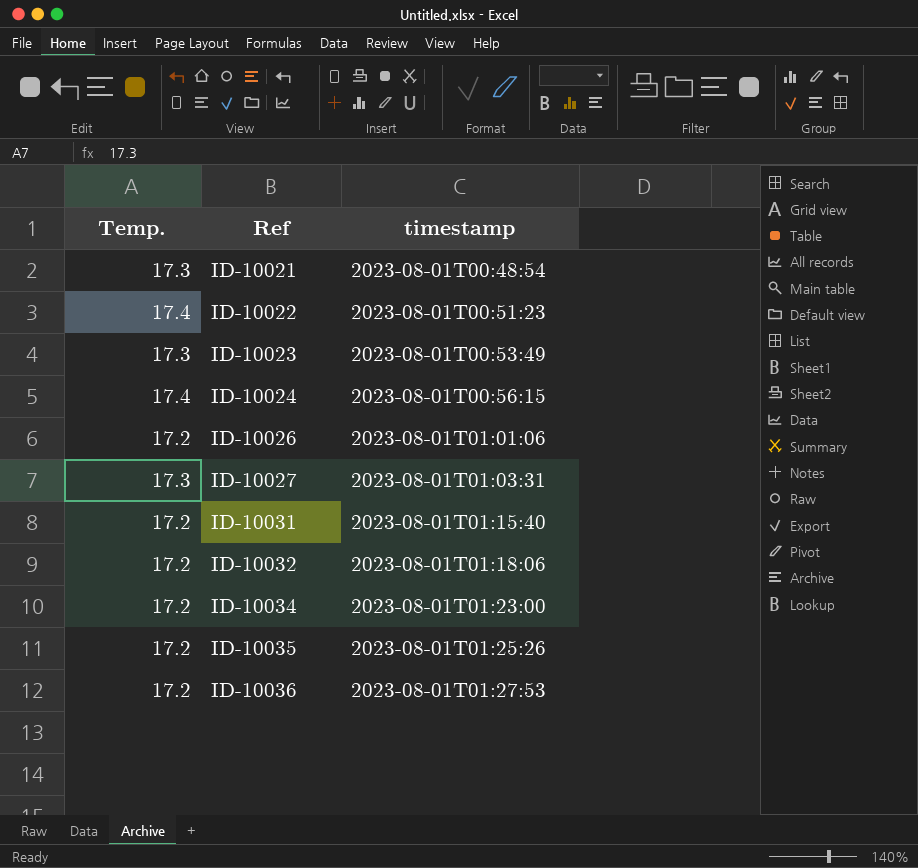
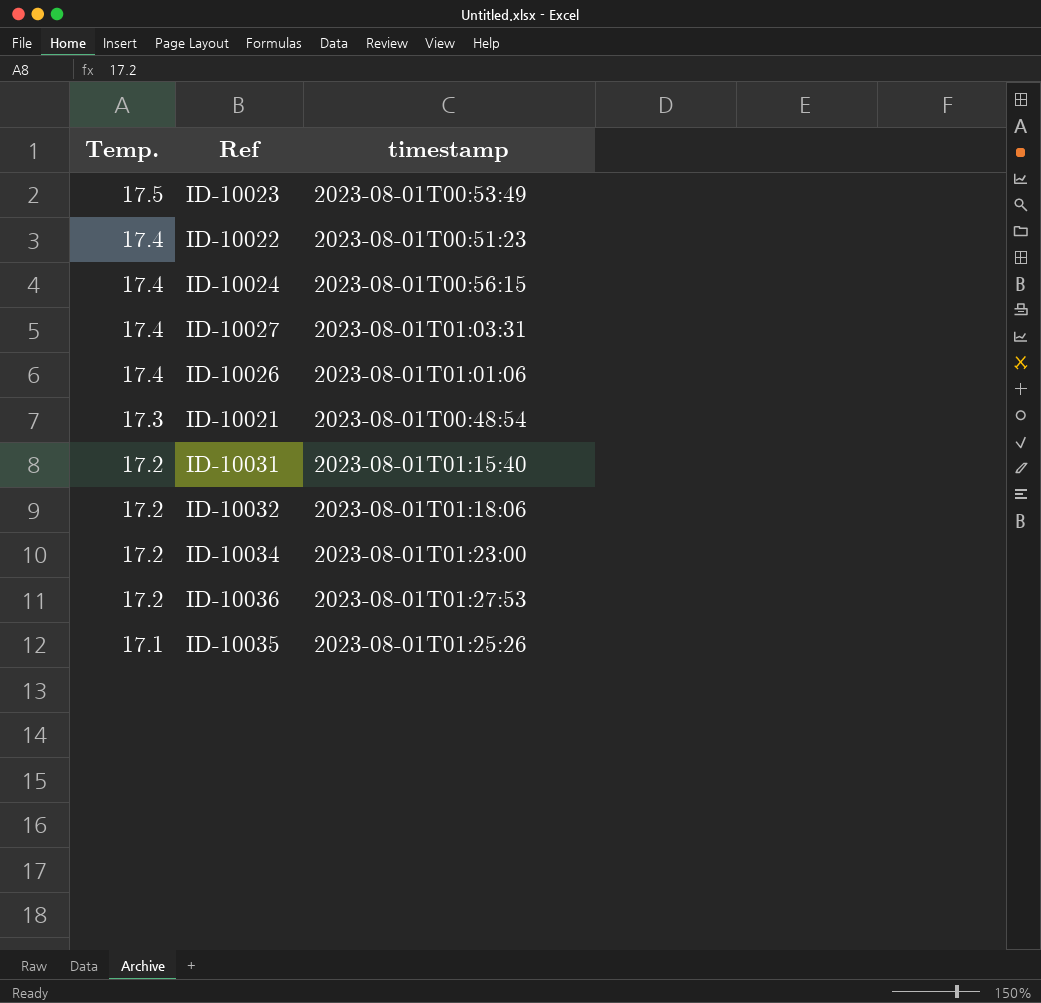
row order: Ref ascending -> Temp. descending
ID-10023 | Temp.: 17.3 -> 17.5
ID-10027 | Temp.: 17.3 -> 17.4
ID-10026 | Temp.: 17.2 -> 17.4
ID-10035 | Temp.: 17.2 -> 17.1

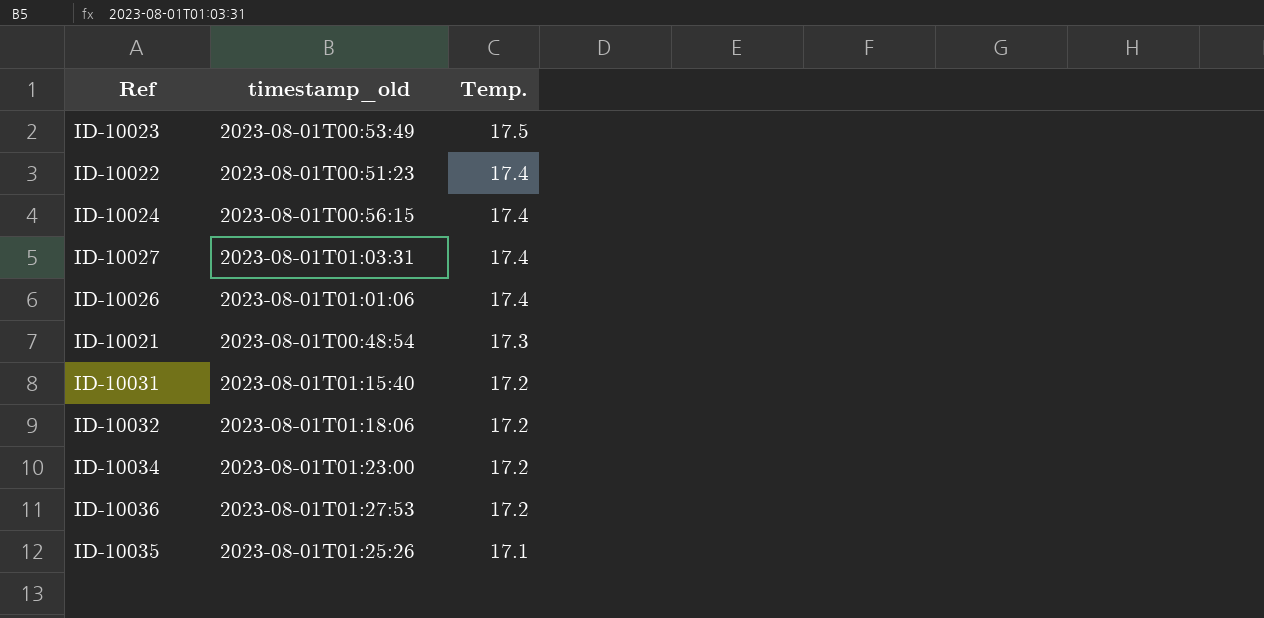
column name: timestamp -> timestamp_old
column Temp. | position: 1 -> 3

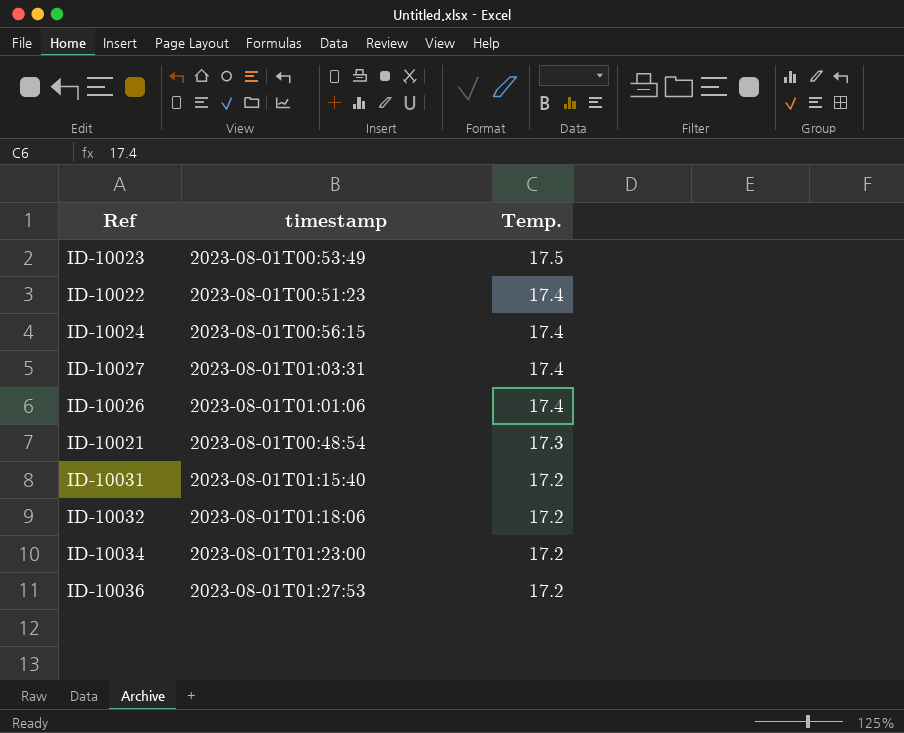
column name: timestamp_old -> timestamp
row ID-10035: 2023-08-01T01:25:26 | 17.1 -> none

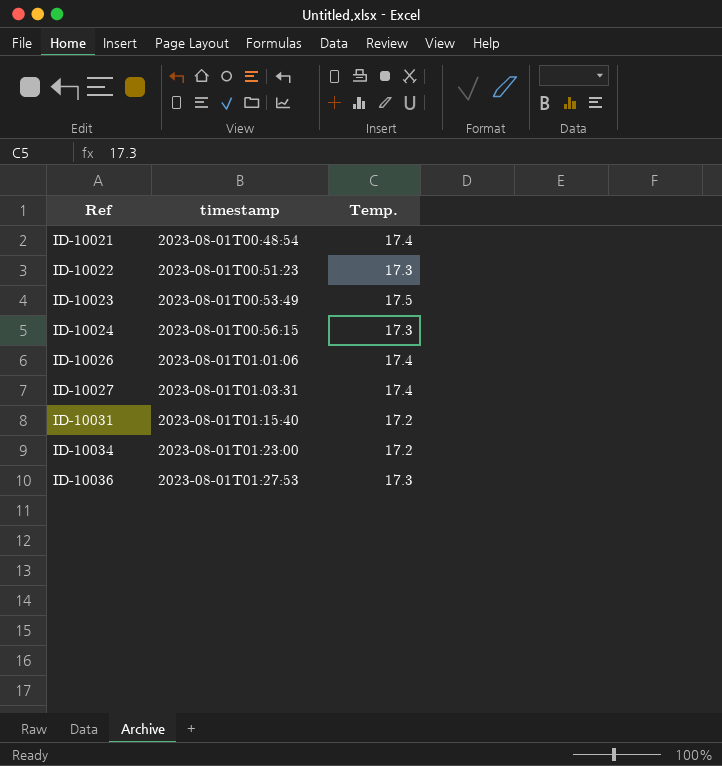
row order: Temp. descending -> Ref ascending
row ID-10032: 2023-08-01T01:18:06 | 17.2 -> none
ID-10021 | Temp.: 17.3 -> 17.4
ID-10022 | Temp.: 17.4 -> 17.3
ID-10024 | Temp.: 17.4 -> 17.3
ID-10036 | Temp.: 17.2 -> 17.3

